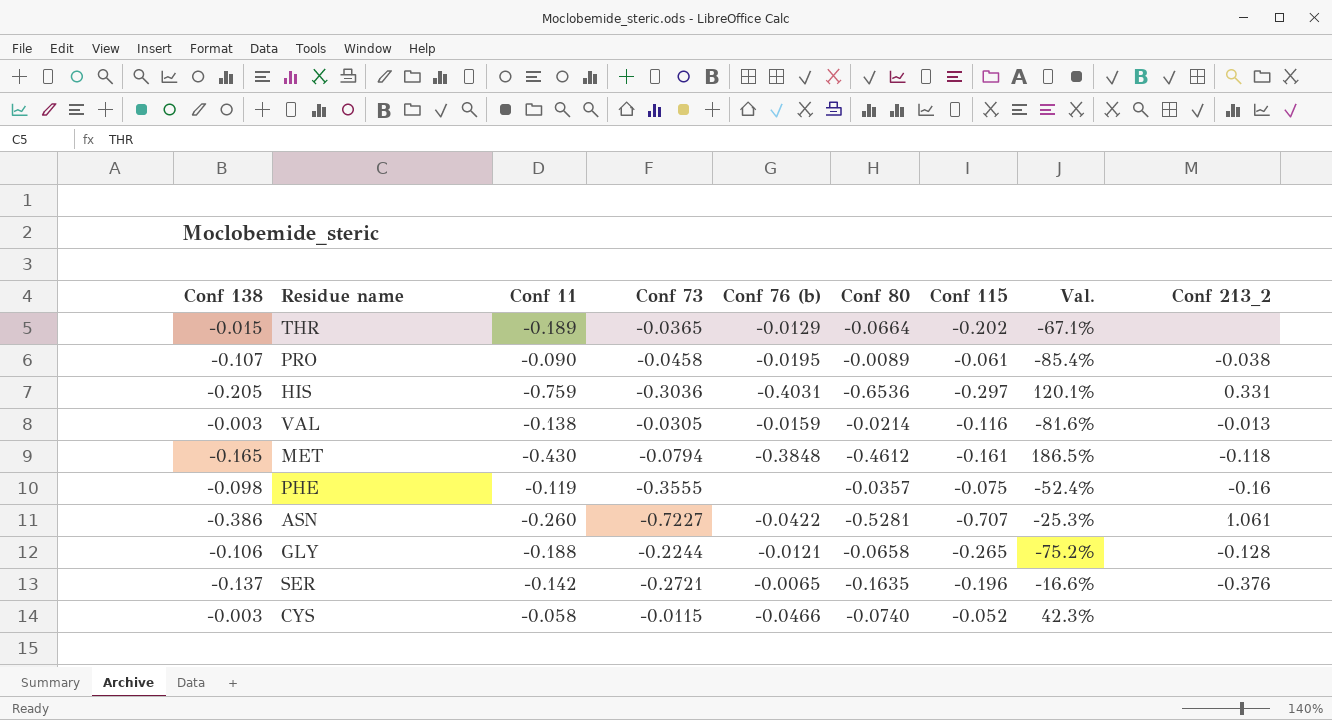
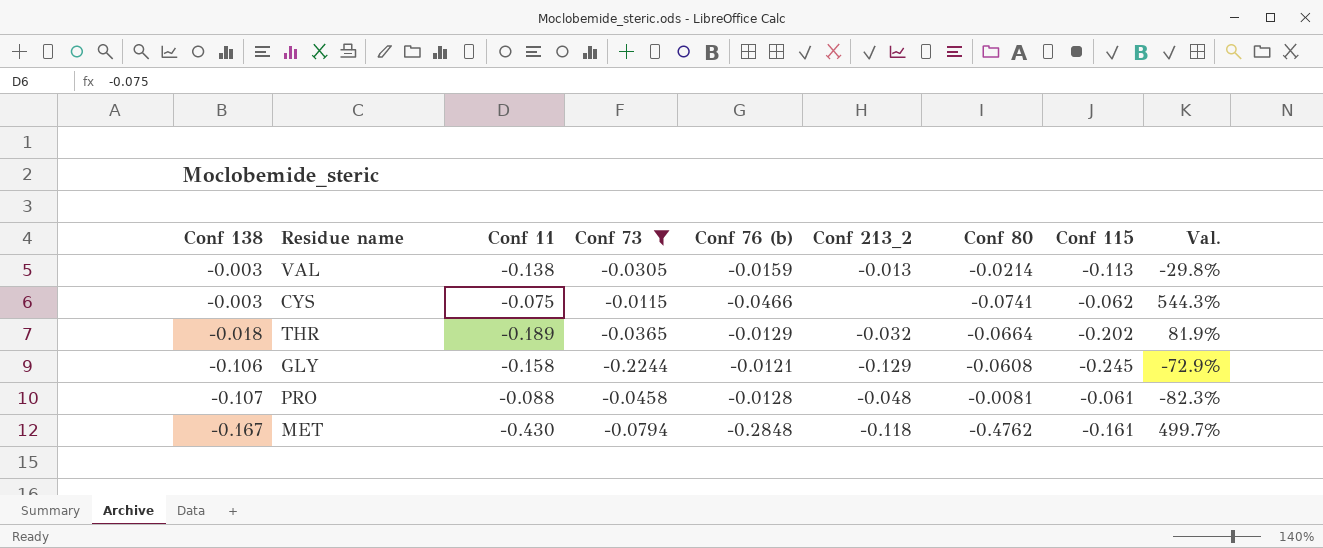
filter: none -> Conf 73 >= -0.2244
row order: none -> Conf 138 descending
column Conf 213_2 | position: 9 -> 6
column Val. | formula: ([Conf 80] - [Conf 115]) / [Conf 115] -> ([Conf 80] - [Conf 73]) / [Conf 73]
VAL | Conf 115: -0.116 -> -0.113
CYS | Conf 11: -0.058 -> -0.075
CYS | Conf 80: -0.0740 -> -0.0741
CYS | Conf 115: -0.052 -> -0.062
THR | Conf 138: -0.015 -> -0.018
THR | Conf 213_2: none -> -0.032
GLY | Conf 11: -0.188 -> -0.158
GLY | Conf 213_2: -0.128 -> -0.129
GLY | Conf 80: -0.0658 -> -0.0608
GLY | Conf 115: -0.265 -> -0.245
PRO | Conf 11: -0.090 -> -0.088
PRO | Conf 76 (b): -0.0195 -> -0.0128
PRO | Conf 213_2: -0.038 -> -0.048
PRO | Conf 80: -0.0089 -> -0.0081
MET | Conf 138: -0.165 -> -0.167
MET | Conf 76 (b): -0.3848 -> -0.2848
MET | Conf 80: -0.4612 -> -0.4762

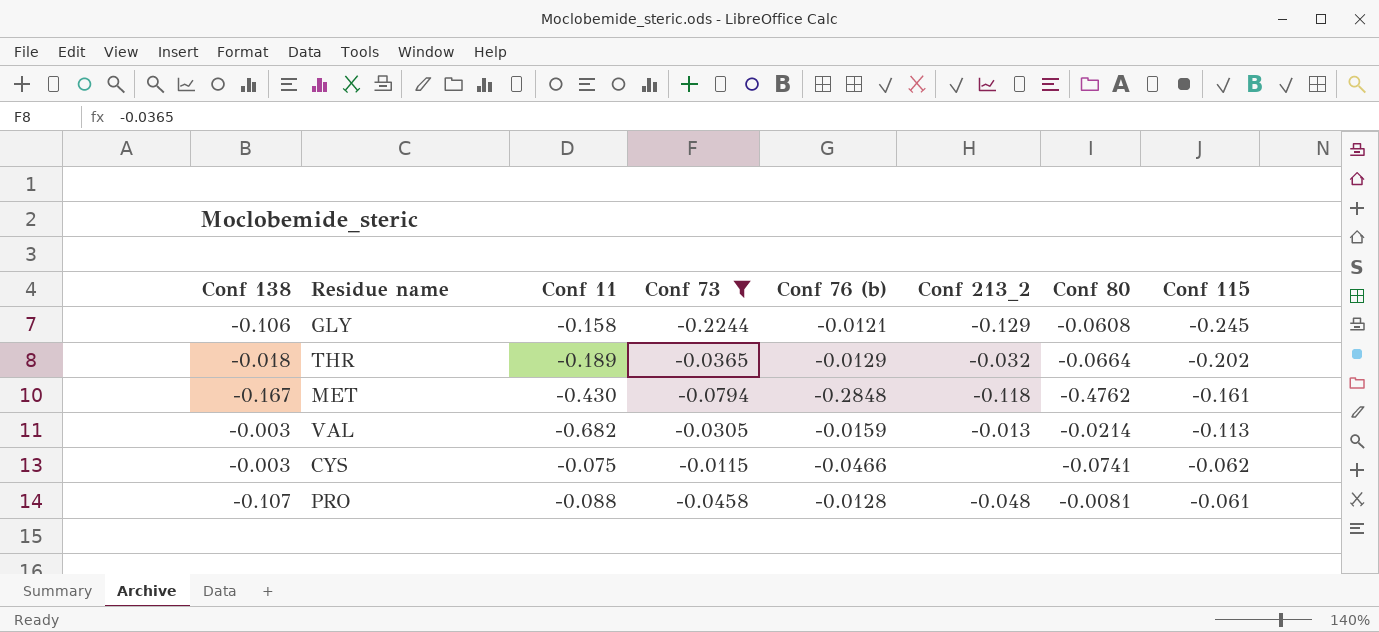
row order: Conf 138 descending -> Conf 115 ascending
column Val. | formula: ([Conf 80] - [Conf 73]) / [Conf 73] -> none
VAL | Conf 11: -0.138 -> -0.682

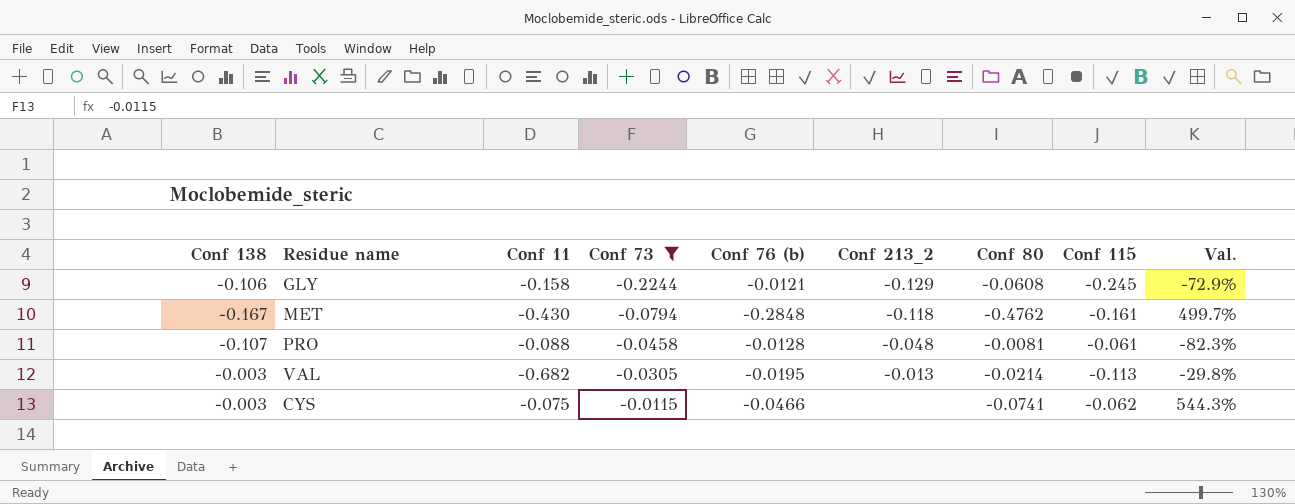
row order: Conf 115 ascending -> Conf 73 ascending
column Val. | formula: none -> ([Conf 80] - [Conf 73]) / [Conf 73]
row THR: -0.018 | -0.189 | -0.0365 | -0.0129 | -0.032 | -0.0664 | -0.202 -> none
VAL | Conf 76 (b): -0.0159 -> -0.0195

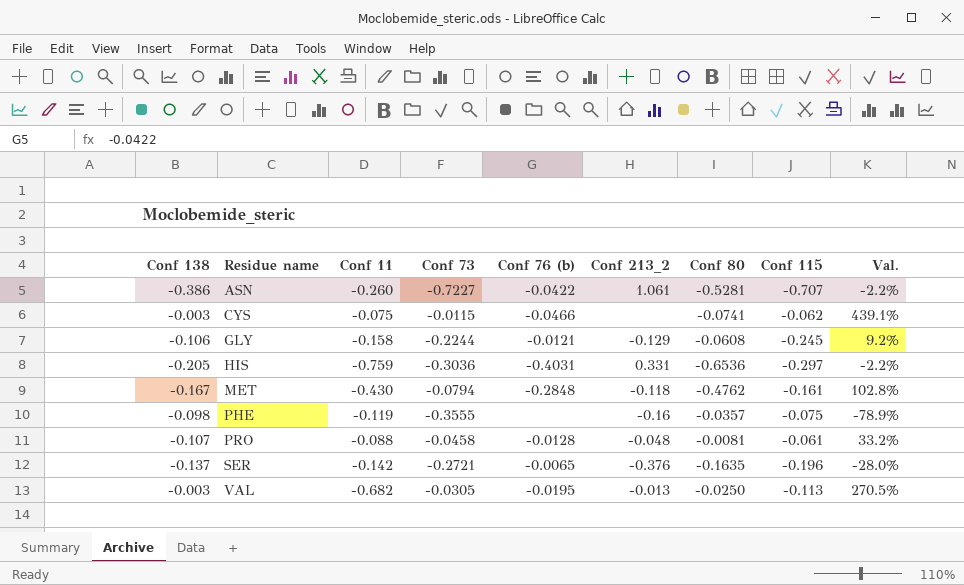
filter: Conf 73 >= -0.2244 -> none
row order: Conf 73 ascending -> Residue name ascending
column Val. | formula: ([Conf 80] - [Conf 73]) / [Conf 73] -> ([Conf 115] - [Conf 73]) / [Conf 73]
VAL | Conf 80: -0.0214 -> -0.0250

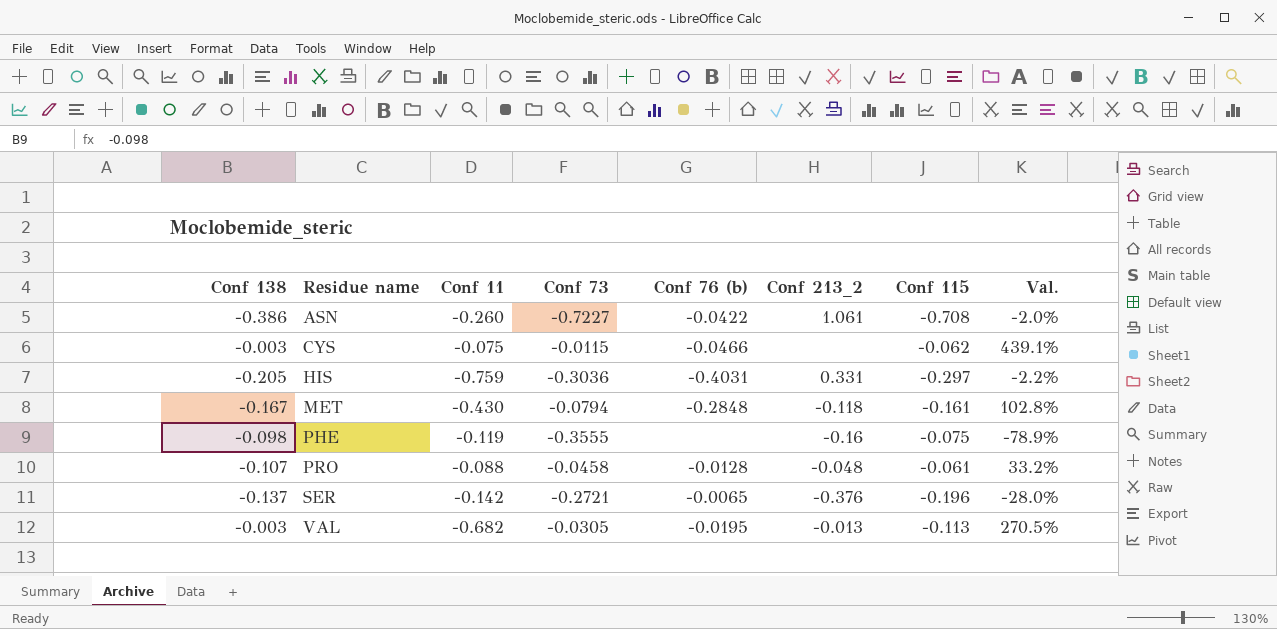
column Conf 80 | position: 7 -> none
row GLY: -0.106 | -0.158 | -0.2244 | -0.0121 | -0.129 | -0.0608 | -0.245 | 9.2% -> none
ASN | Conf 115: -0.707 -> -0.708
ASN | Val.: -2.2% -> -2.0%

